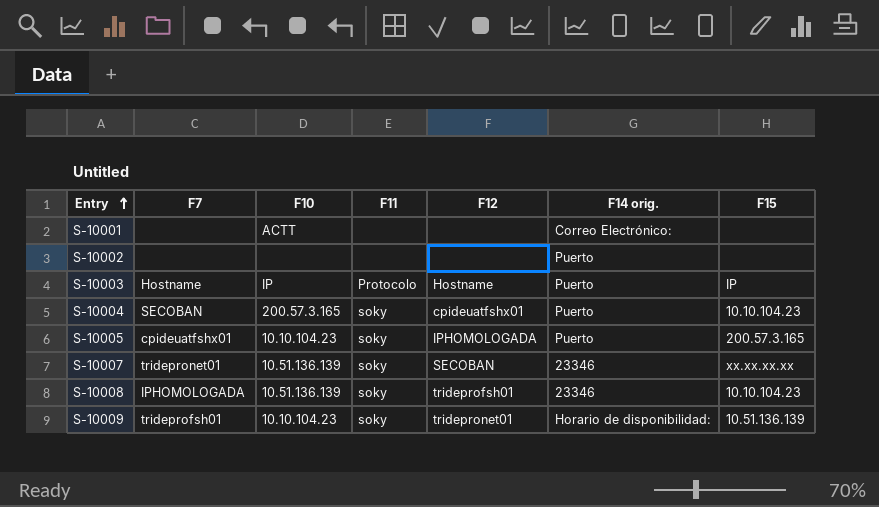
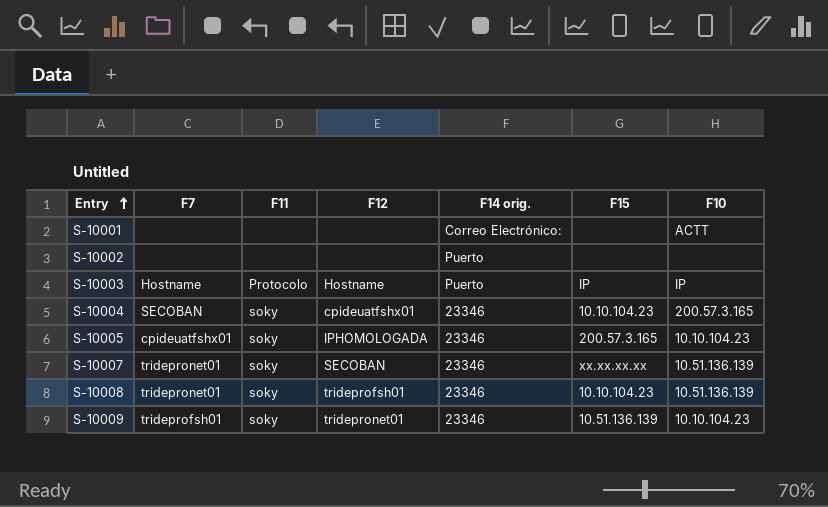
column F10 | position: 3 -> 7
S-10004 | F14 orig.: Puerto -> 23346
S-10005 | F14 orig.: Puerto -> 23346
S-10008 | F7: IPHOMOLOGADA -> tridepronet01
S-10009 | F14 orig.: Horario de disponibilidad: -> 23346

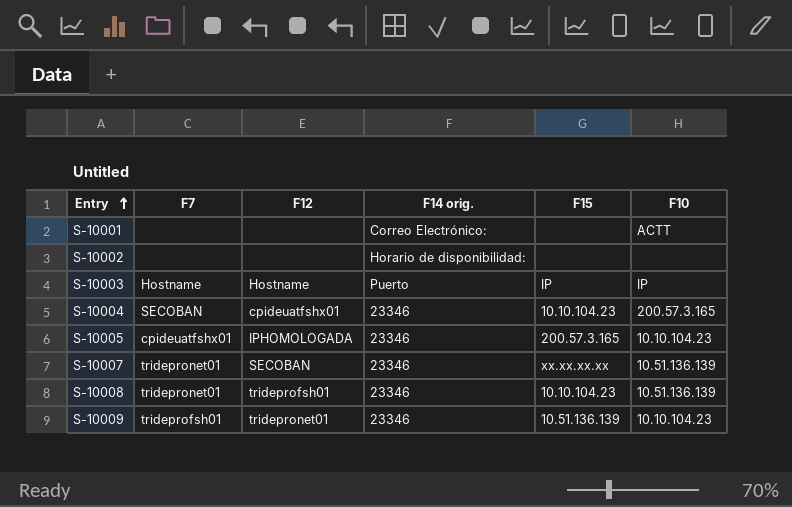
column F11 | position: 3 -> none
S-10002 | F14 orig.: Puerto -> Horario de disponibilidad:

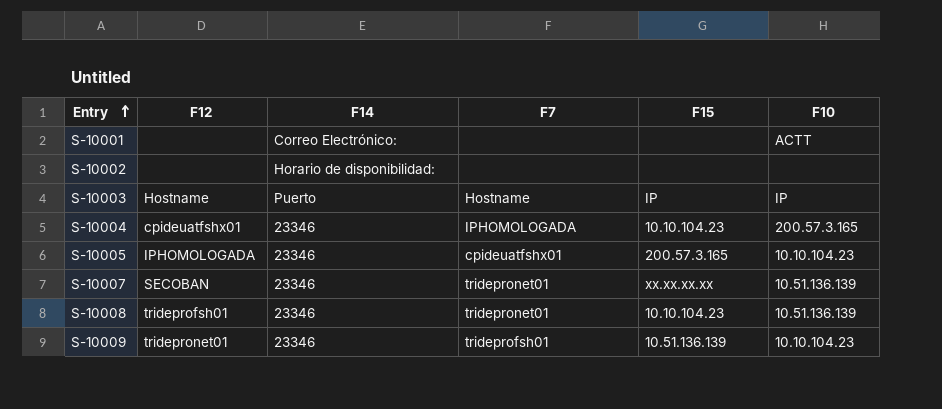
column name: F14 orig. -> F14
column F7 | position: 2 -> 4
S-10004 | F7: SECOBAN -> IPHOMOLOGADA

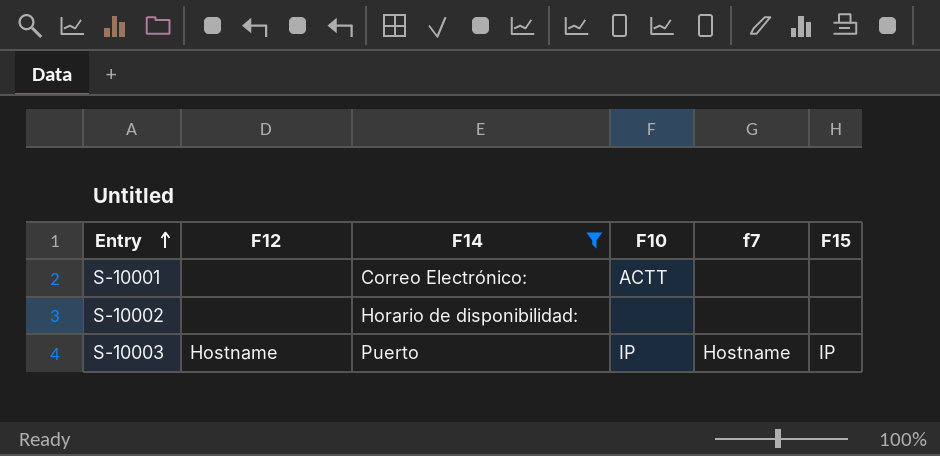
filter: none -> F14 != 23346
column F10 | position: 6 -> 4
column name: F7 -> f7

